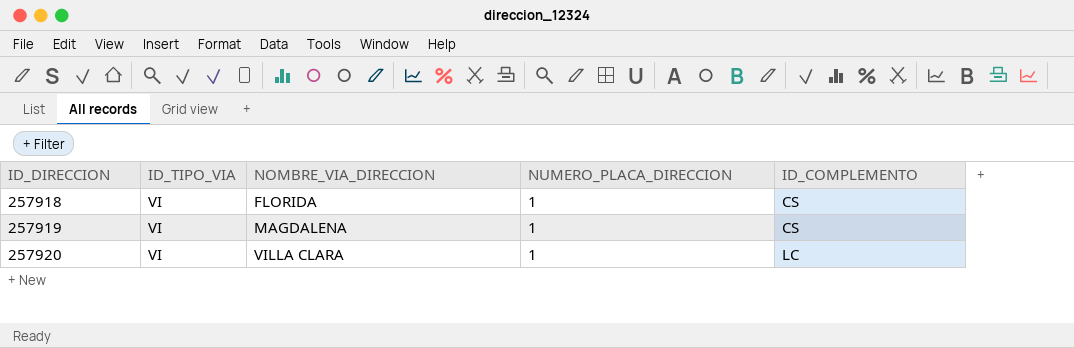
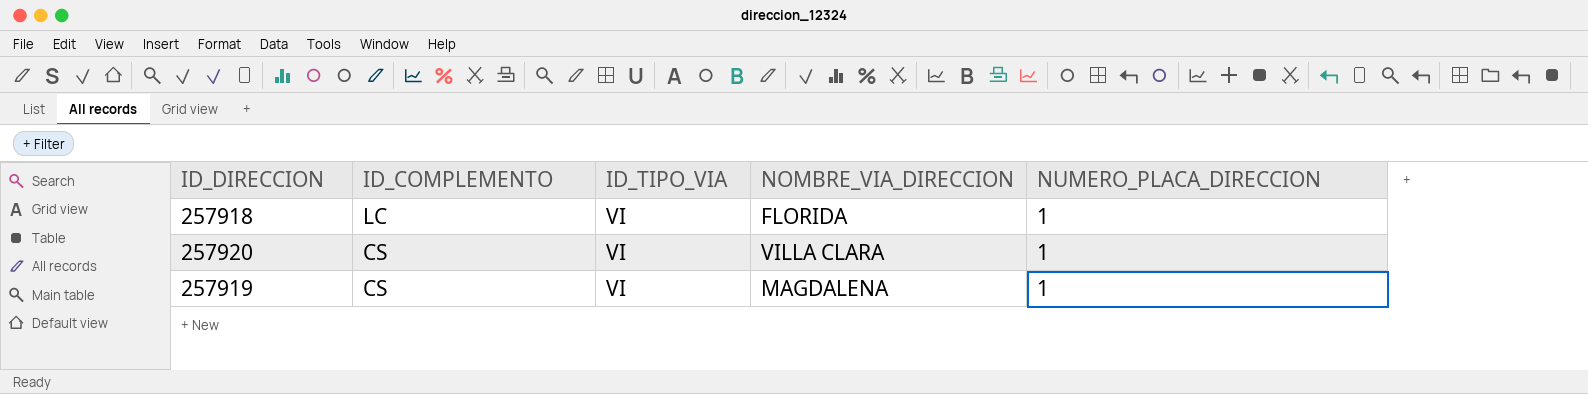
row order: ID_DIRECCION ascending -> ID_COMPLEMENTO descending
column ID_COMPLEMENTO | position: 5 -> 2
257918 | ID_COMPLEMENTO: CS -> LC
257920 | ID_COMPLEMENTO: LC -> CS

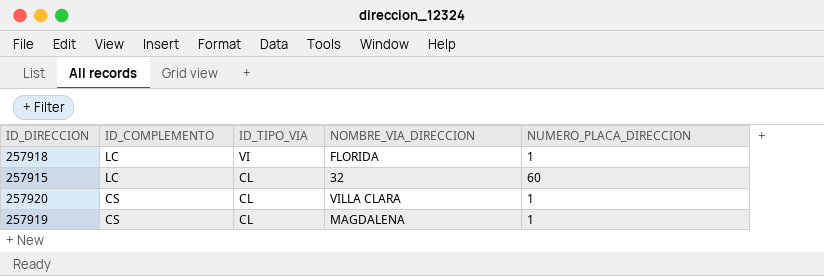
row 257915: none -> LC | CL | 32 | 60
257920 | ID_TIPO_VIA: VI -> CL
257919 | ID_TIPO_VIA: VI -> CL

